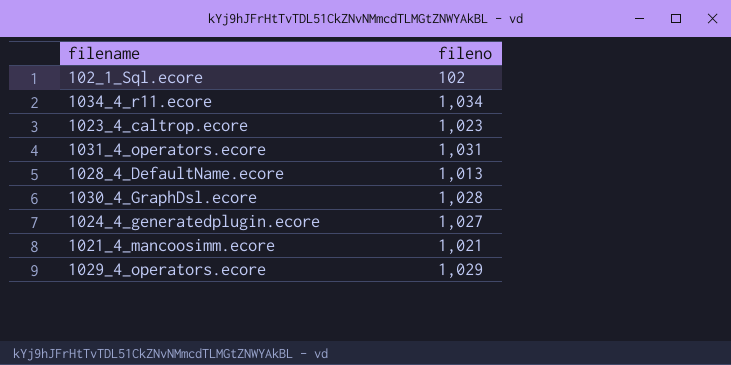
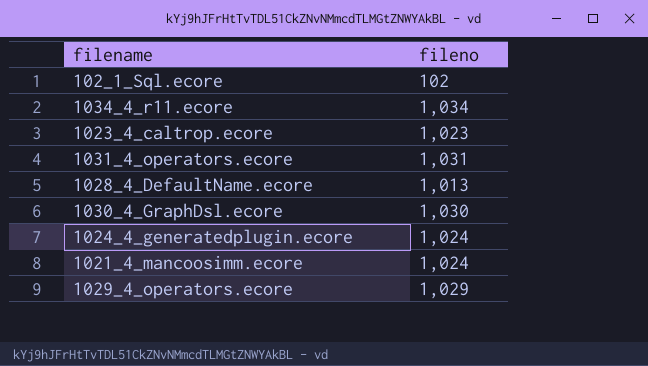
1030_4_GraphDsl.ecore | fileno: 1,028 -> 1,030
1024_4_generatedplugin.ecore | fileno: 1,027 -> 1,024
1021_4_mancoosimm.ecore | fileno: 1,021 -> 1,024

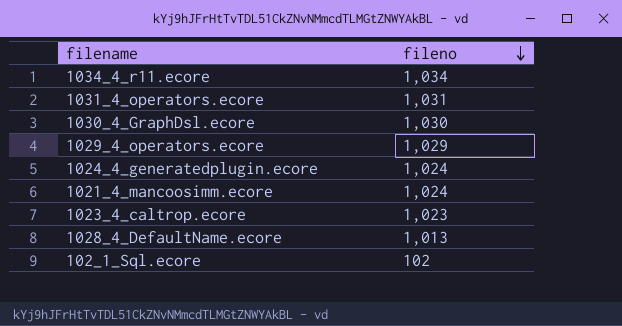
row order: none -> fileno descending

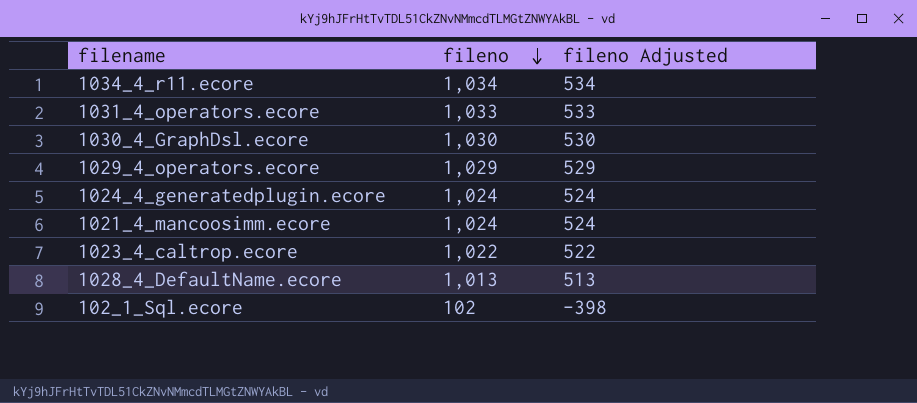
column fileno Adjusted | formula: none -> [fileno] - 500
1031_4_operators.ecore | fileno: 1,031 -> 1,033
1023_4_caltrop.ecore | fileno: 1,023 -> 1,022

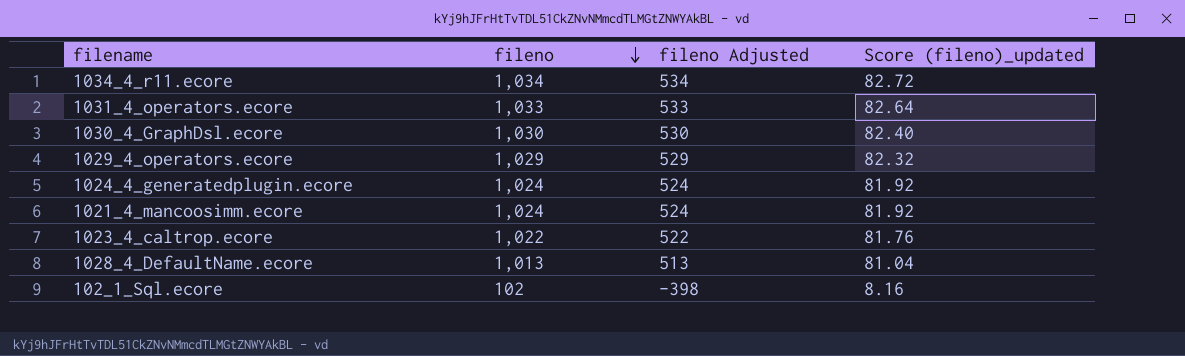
column Score (fileno)_updated | formula: none -> [fileno] * 0.08

